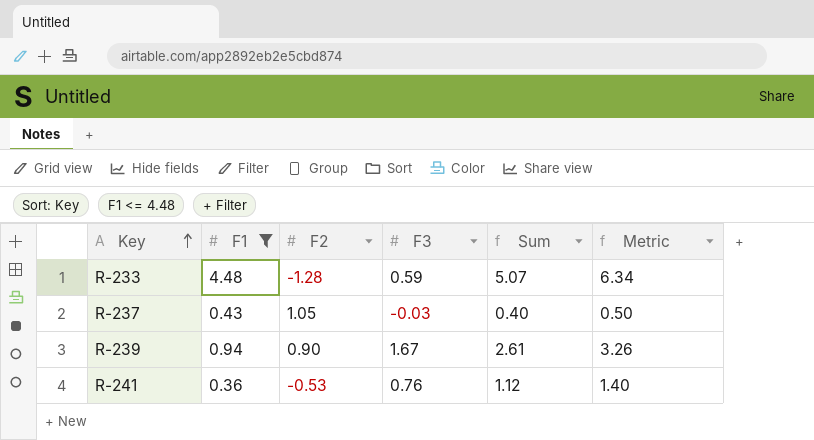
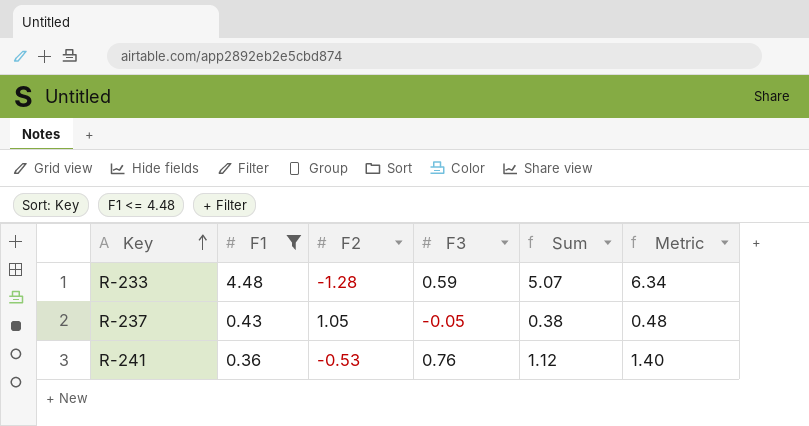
row R-239: 0.94 | 0.90 | 1.67 | 2.61 | 3.26 -> none
R-237 | F3: -0.03 -> -0.05
R-237 | Sum: 0.40 -> 0.38
R-237 | Metric: 0.50 -> 0.48

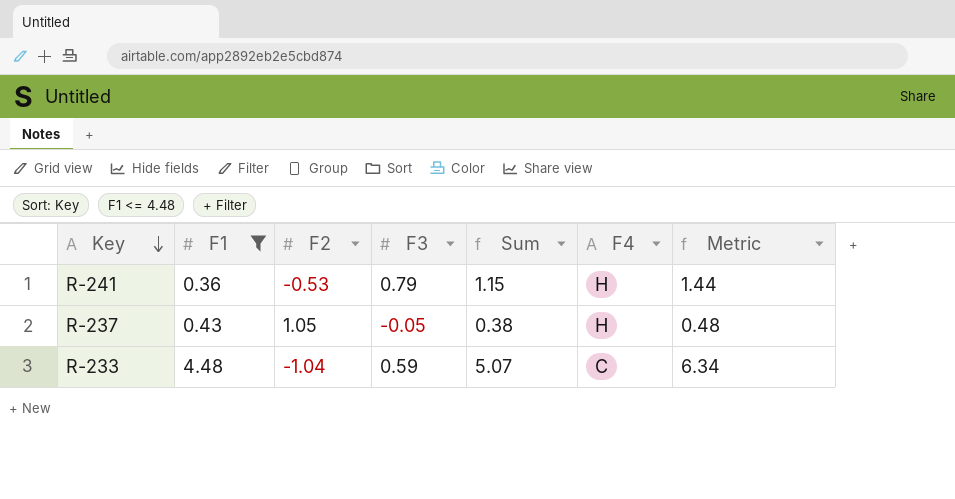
row order: Key ascending -> Key descending
column F4 | position: none -> 6
R-241 | F3: 0.76 -> 0.79
R-241 | Sum: 1.12 -> 1.15
R-241 | Metric: 1.40 -> 1.44
R-233 | F2: -1.28 -> -1.04

